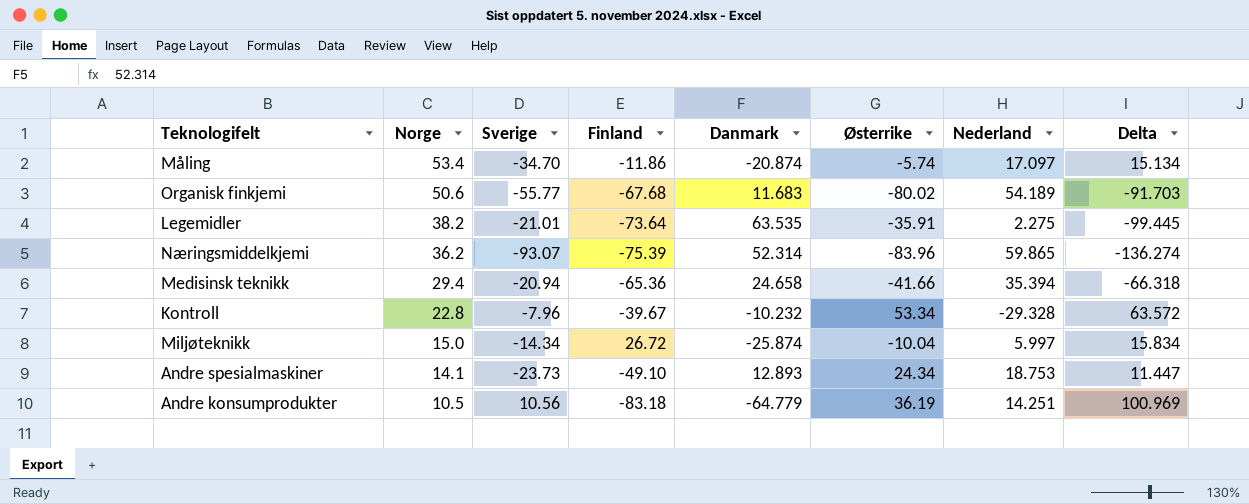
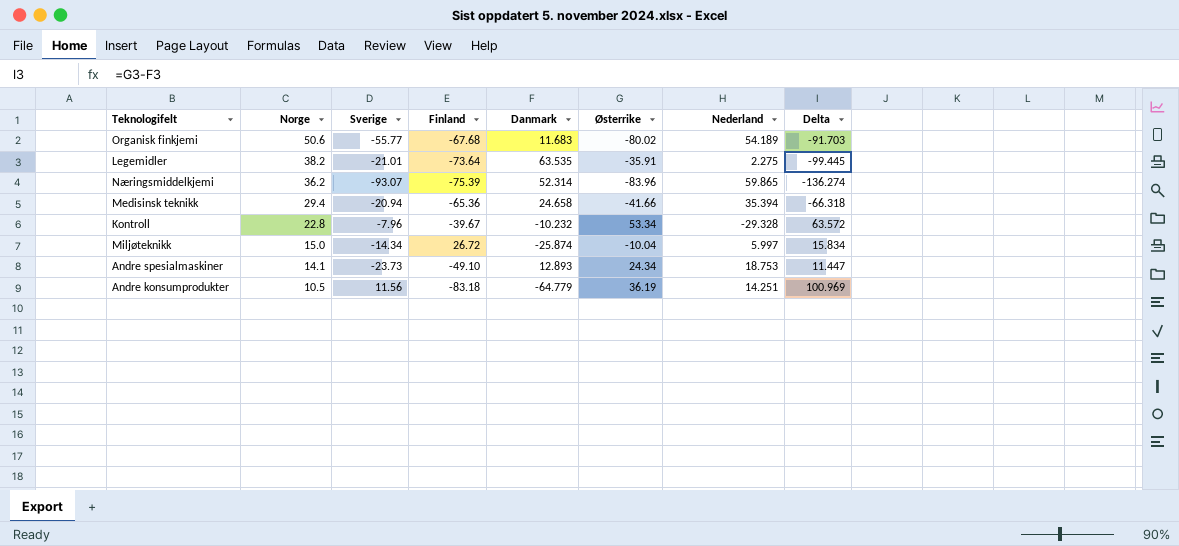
row Måling: 53.4 | -34.70 | -11.86 | -20.874 | -5.74 | 17.097 | 15.134 -> none
Andre konsumprodukter | Sverige: 10.56 -> 11.56

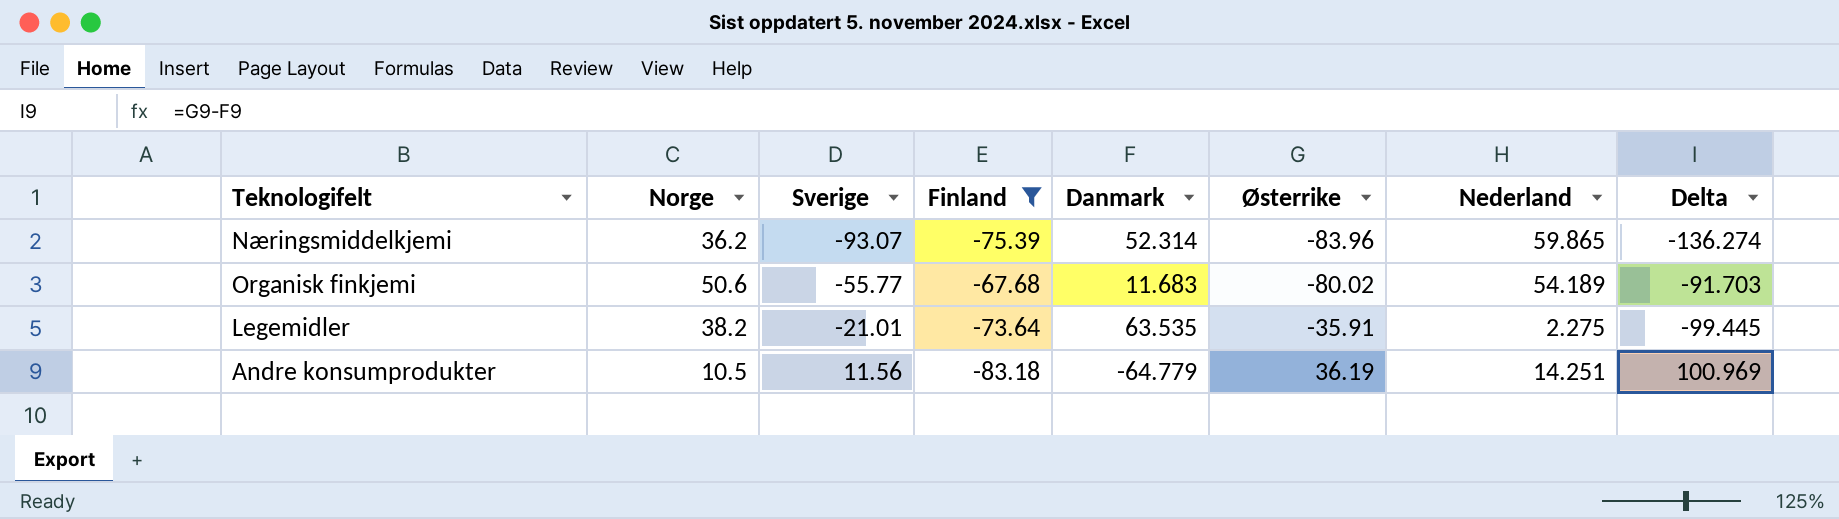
filter: none -> Finland <= -67.68
row order: Norge descending -> Sverige ascending

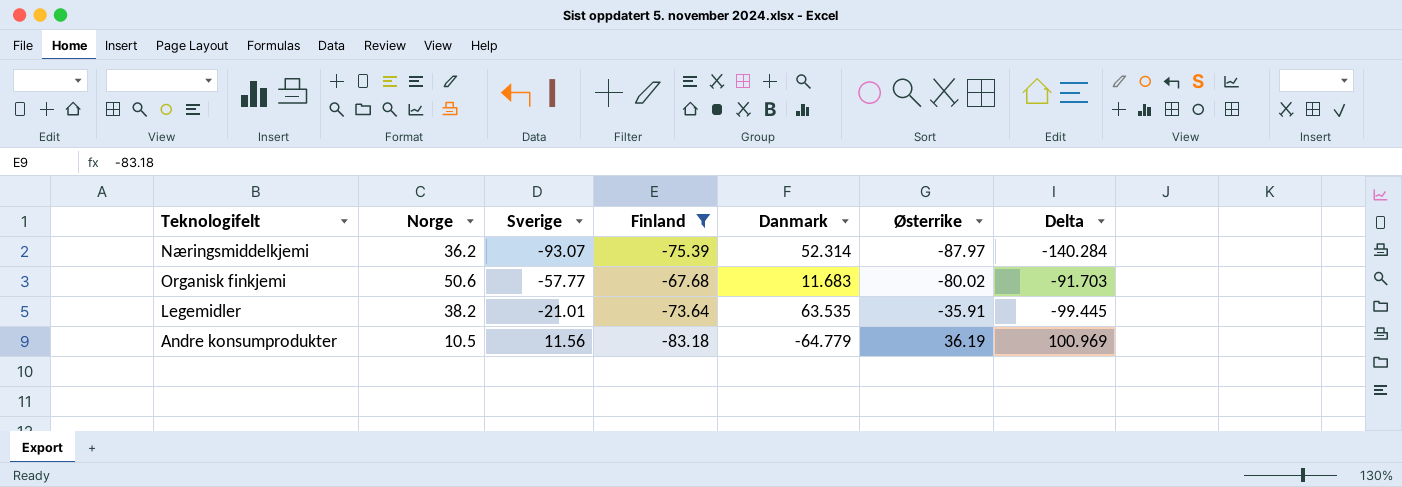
column Nederland | position: 7 -> none
Næringsmiddelkjemi | Østerrike: -83.96 -> -87.97
Næringsmiddelkjemi | Delta: -136.274 -> -140.284
Organisk finkjemi | Sverige: -55.77 -> -57.77

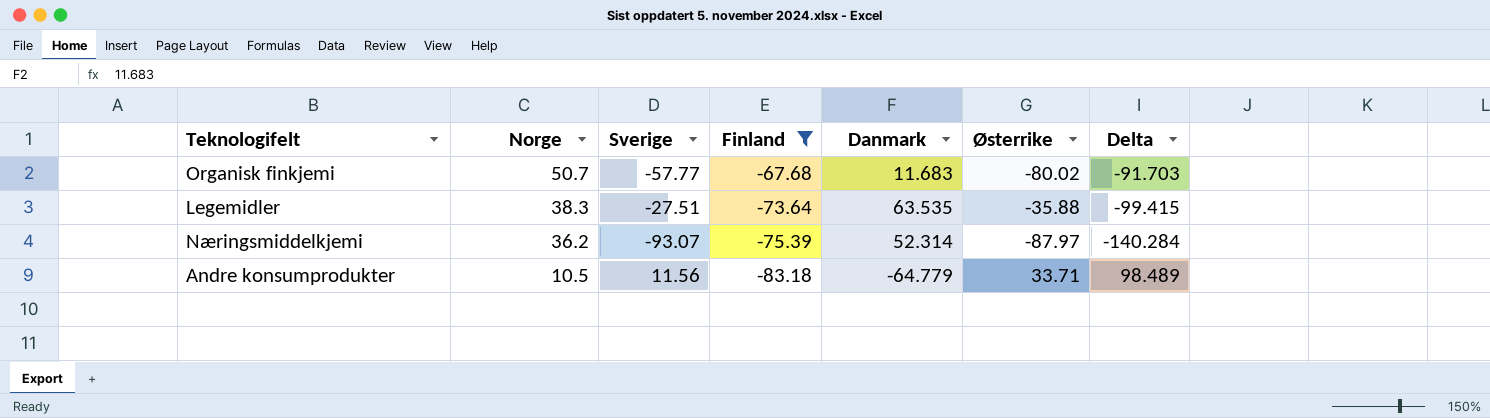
row order: Sverige ascending -> Norge descending
Organisk finkjemi | Norge: 50.6 -> 50.7
Legemidler | Norge: 38.2 -> 38.3
Legemidler | Sverige: -21.01 -> -27.51
Legemidler | Østerrike: -35.91 -> -35.88
Legemidler | Delta: -99.445 -> -99.415
Andre konsumprodukter | Østerrike: 36.19 -> 33.71
Andre konsumprodukter | Delta: 100.969 -> 98.489

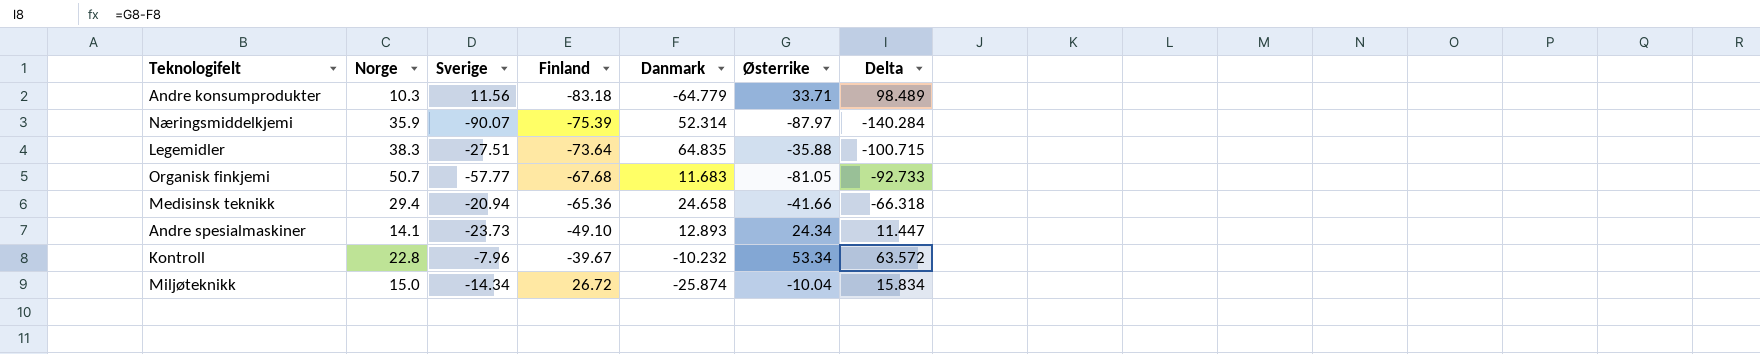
filter: Finland <= -67.68 -> none
row order: Norge descending -> Finland ascending
Andre konsumprodukter | Norge: 10.5 -> 10.3
Næringsmiddelkjemi | Norge: 36.2 -> 35.9
Næringsmiddelkjemi | Sverige: -93.07 -> -90.07
Legemidler | Danmark: 63.535 -> 64.835
Legemidler | Delta: -99.415 -> -100.715
Organisk finkjemi | Østerrike: -80.02 -> -81.05
Organisk finkjemi | Delta: -91.703 -> -92.733

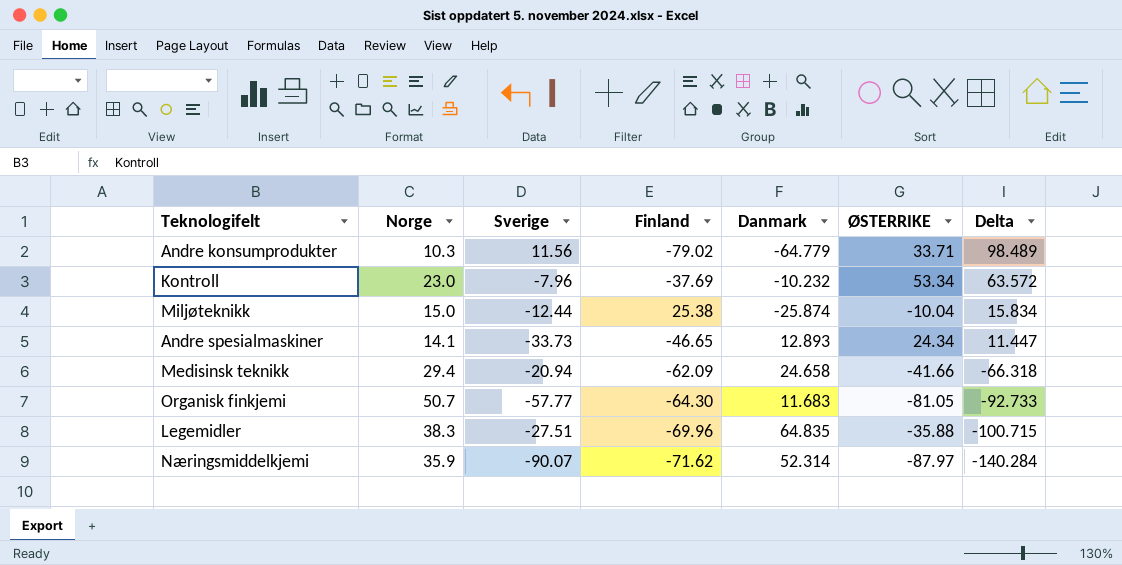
row order: Finland ascending -> Delta descending
column name: Østerrike -> ØSTERRIKE
Andre konsumprodukter | Finland: -83.18 -> -79.02
Kontroll | Norge: 22.8 -> 23.0
Kontroll | Finland: -39.67 -> -37.69
Miljøteknikk | Sverige: -14.34 -> -12.44
Miljøteknikk | Finland: 26.72 -> 25.38
Andre spesialmaskiner | Sverige: -23.73 -> -33.73
Andre spesialmaskiner | Finland: -49.10 -> -46.65
Medisinsk teknikk | Finland: -65.36 -> -62.09
Organisk finkjemi | Finland: -67.68 -> -64.30
Legemidler | Finland: -73.64 -> -69.96
Næringsmiddelkjemi | Finland: -75.39 -> -71.62

